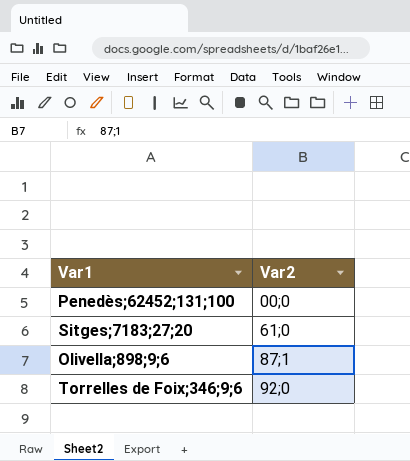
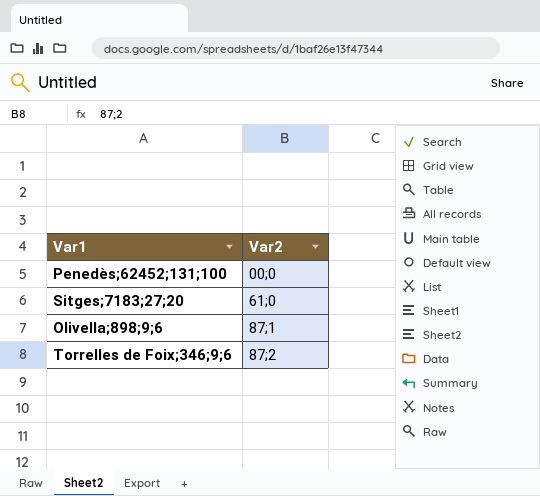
Torrelles de Foix;346;9;6 | Var2: 92;0 -> 87;2

